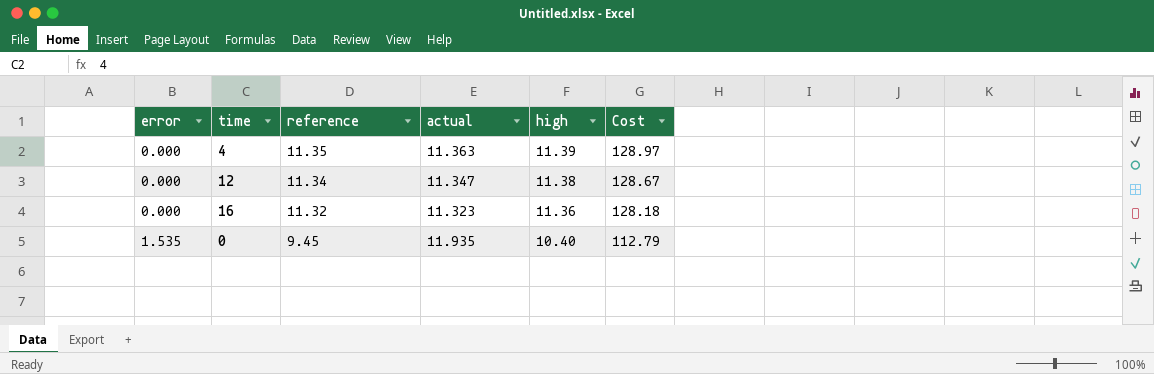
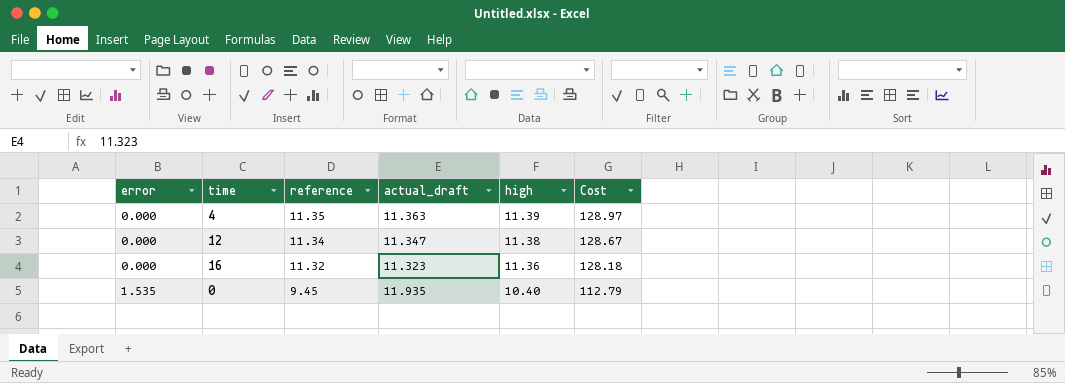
column name: actual -> actual_draft

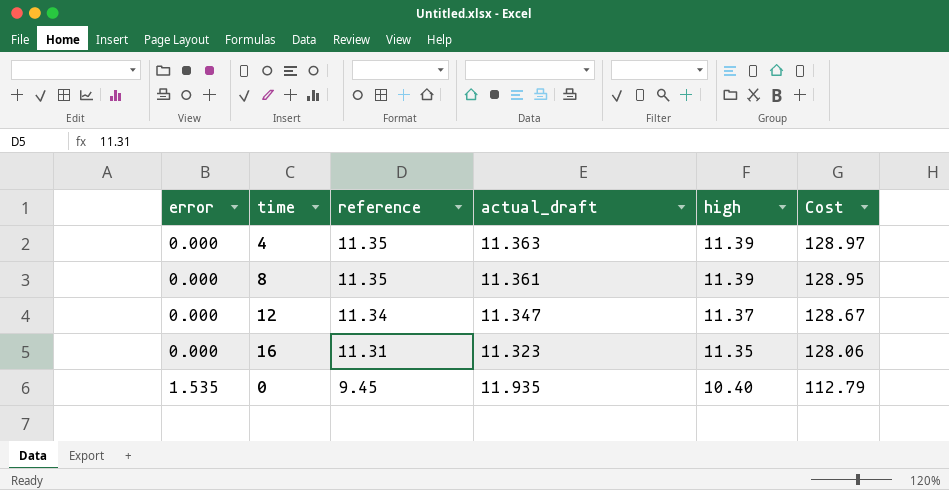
row 8: none -> 0.000 | 11.35 | 11.361 | 11.39 | 128.95
12 | high: 11.38 -> 11.37
16 | reference: 11.32 -> 11.31
16 | high: 11.36 -> 11.35
16 | Cost: 128.18 -> 128.06

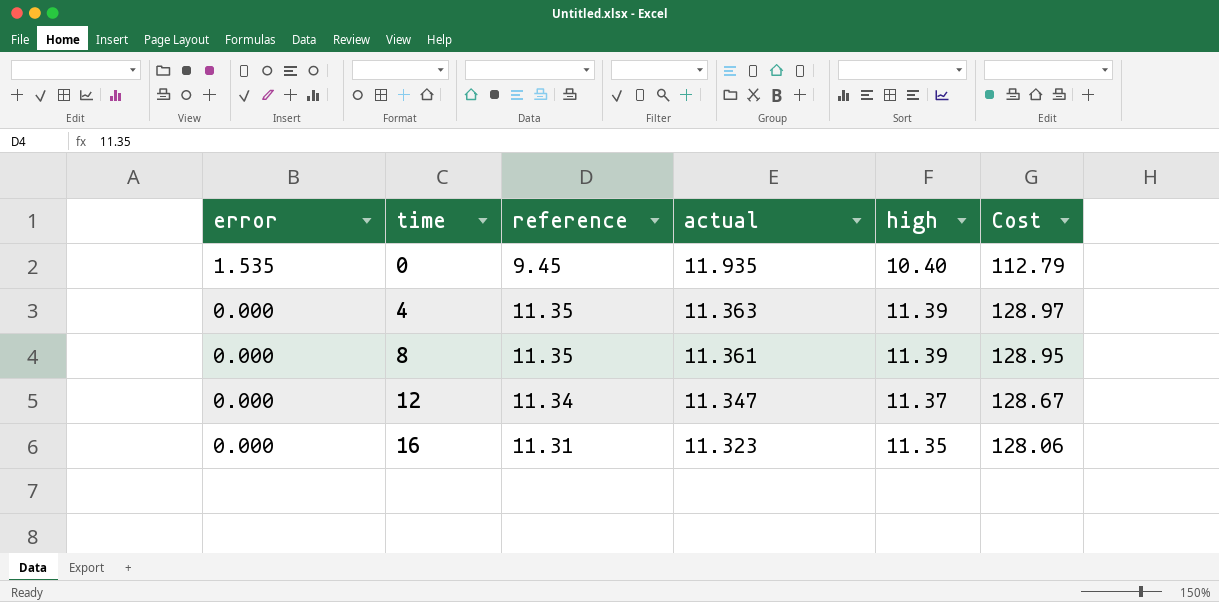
row order: error ascending -> error descending
column name: actual_draft -> actual

